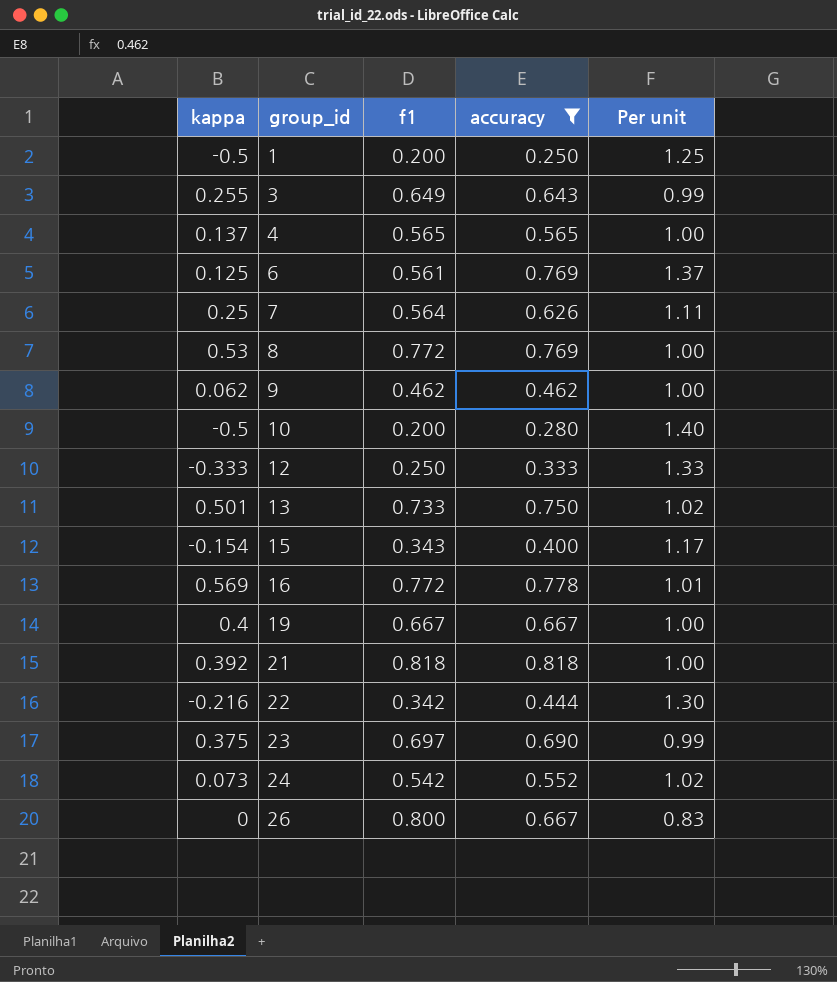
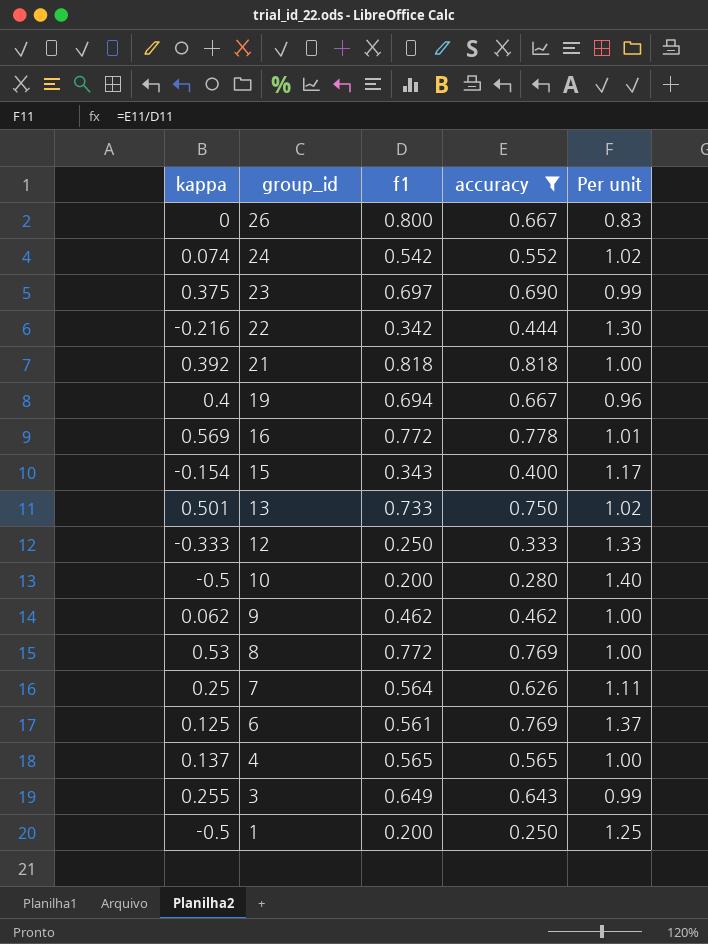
row order: group_id ascending -> group_id descending
24 | kappa: 0.073 -> 0.074
19 | f1: 0.667 -> 0.694
19 | Per unit: 1.00 -> 0.96

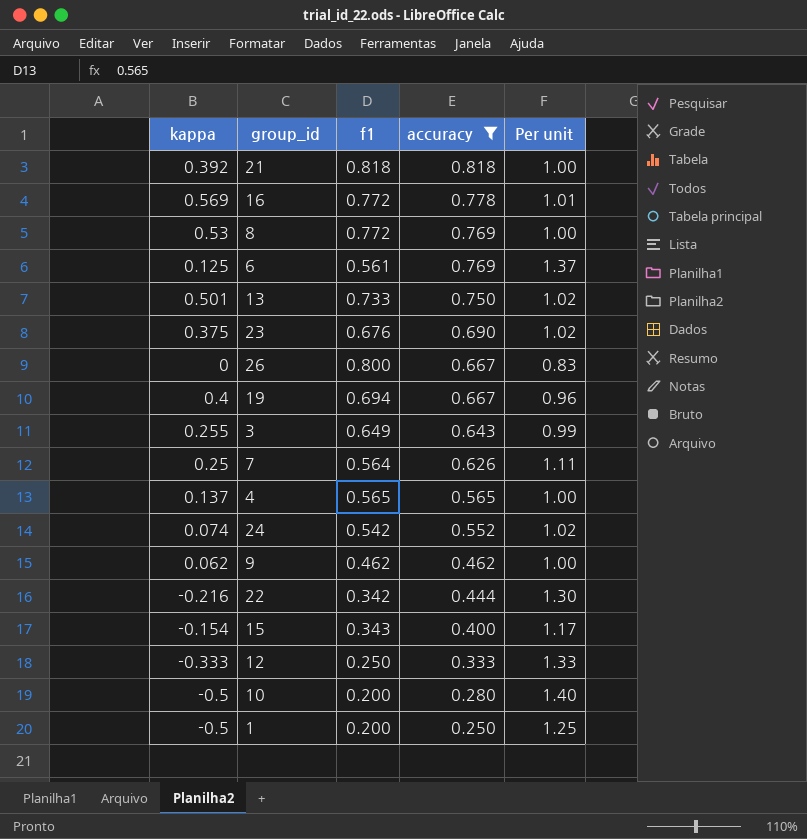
row order: group_id descending -> accuracy descending
23 | f1: 0.697 -> 0.676
23 | Per unit: 0.99 -> 1.02

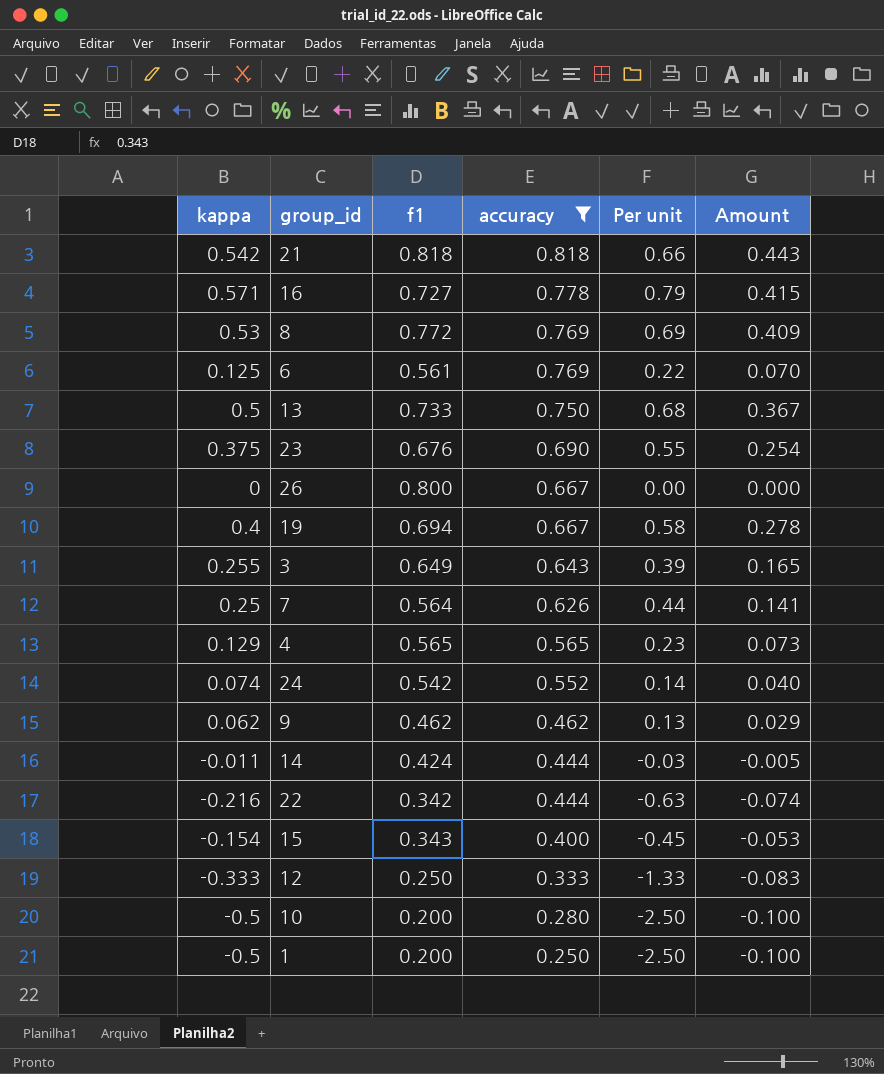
column Per unit | formula: [accuracy] / [f1] -> [kappa] / [f1]
column Amount | formula: none -> [kappa] * [f1]
21 | kappa: 0.392 -> 0.542
16 | kappa: 0.569 -> 0.571
16 | f1: 0.772 -> 0.727
13 | kappa: 0.501 -> 0.5
4 | kappa: 0.137 -> 0.129
row 14: none -> -0.011 | 0.424 | 0.444 | -0.03 | -0.005

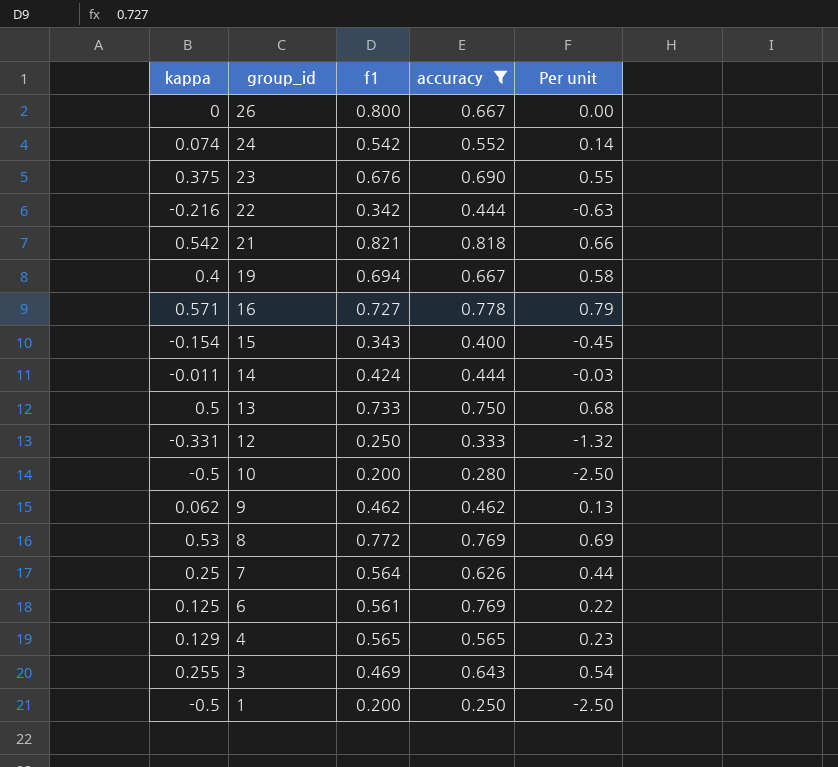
row order: accuracy descending -> group_id descending
column Amount | formula: [kappa] * [f1] -> none
21 | f1: 0.818 -> 0.821
12 | kappa: -0.333 -> -0.331
12 | Per unit: -1.33 -> -1.32
3 | f1: 0.649 -> 0.469
3 | Per unit: 0.39 -> 0.54

